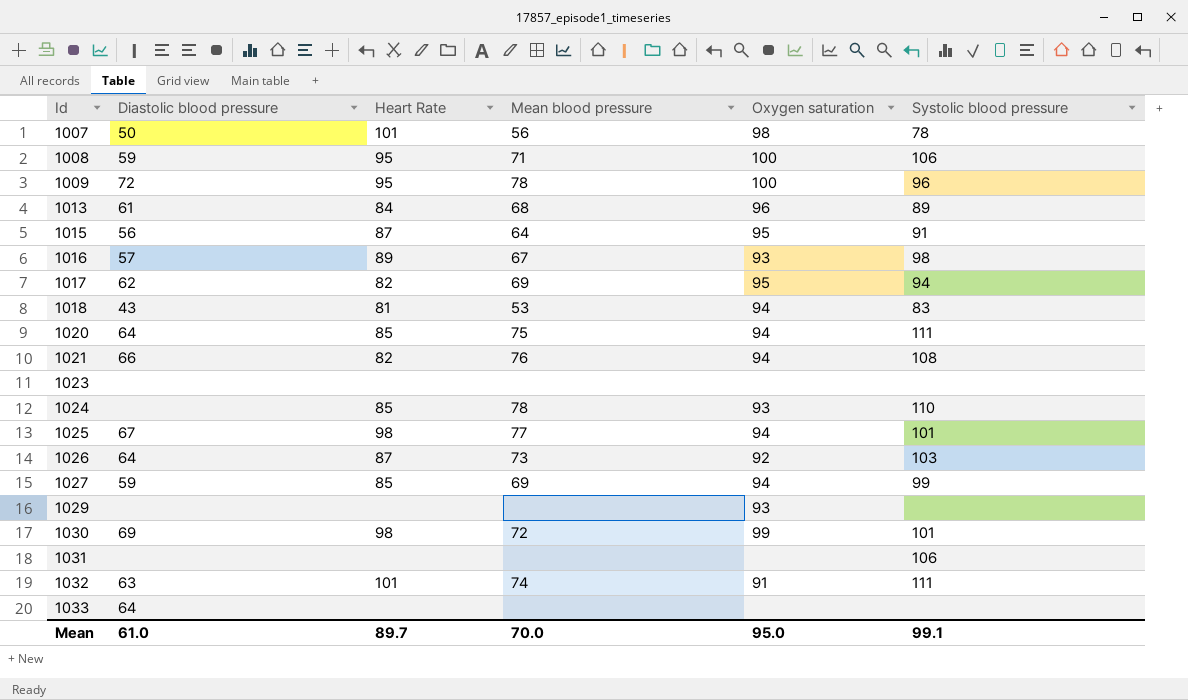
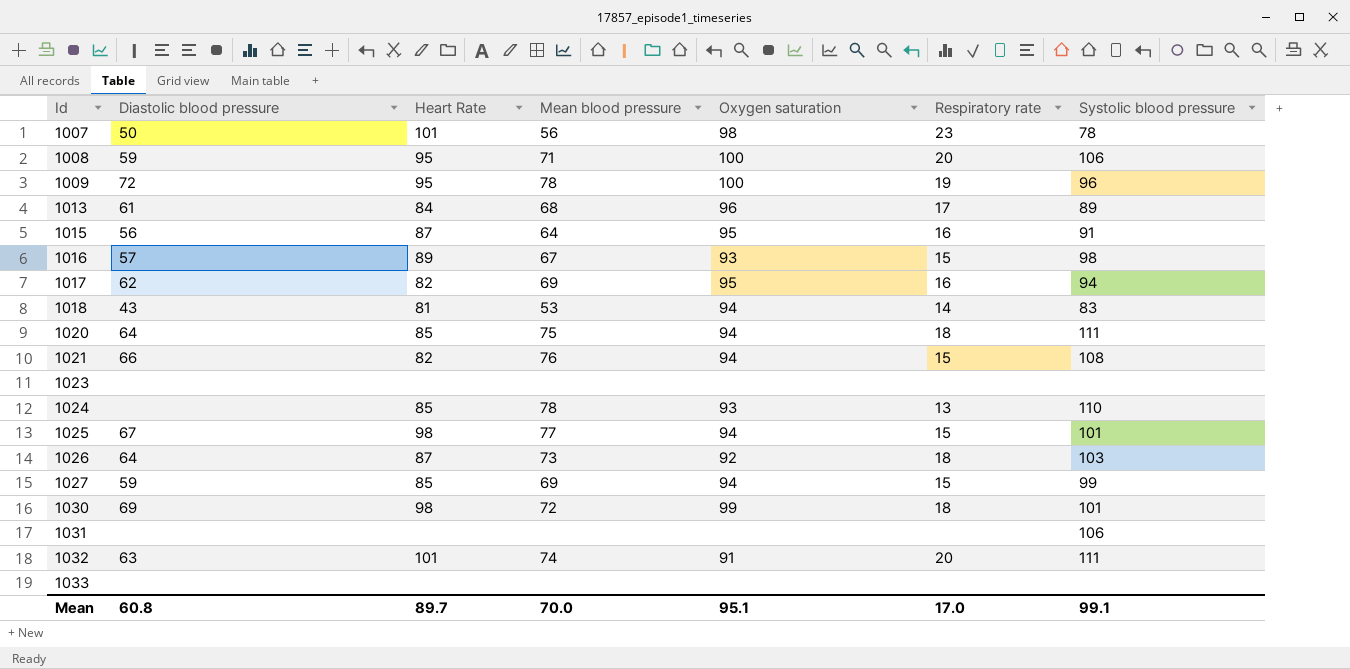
column Respiratory rate | position: none -> 6
row 1029: none | none | none | 93 | none -> none
1033 | Diastolic blood pressure: 64 -> none
Mean | Diastolic blood pressure: 61.0 -> 60.8
Mean | Oxygen saturation: 95.0 -> 95.1

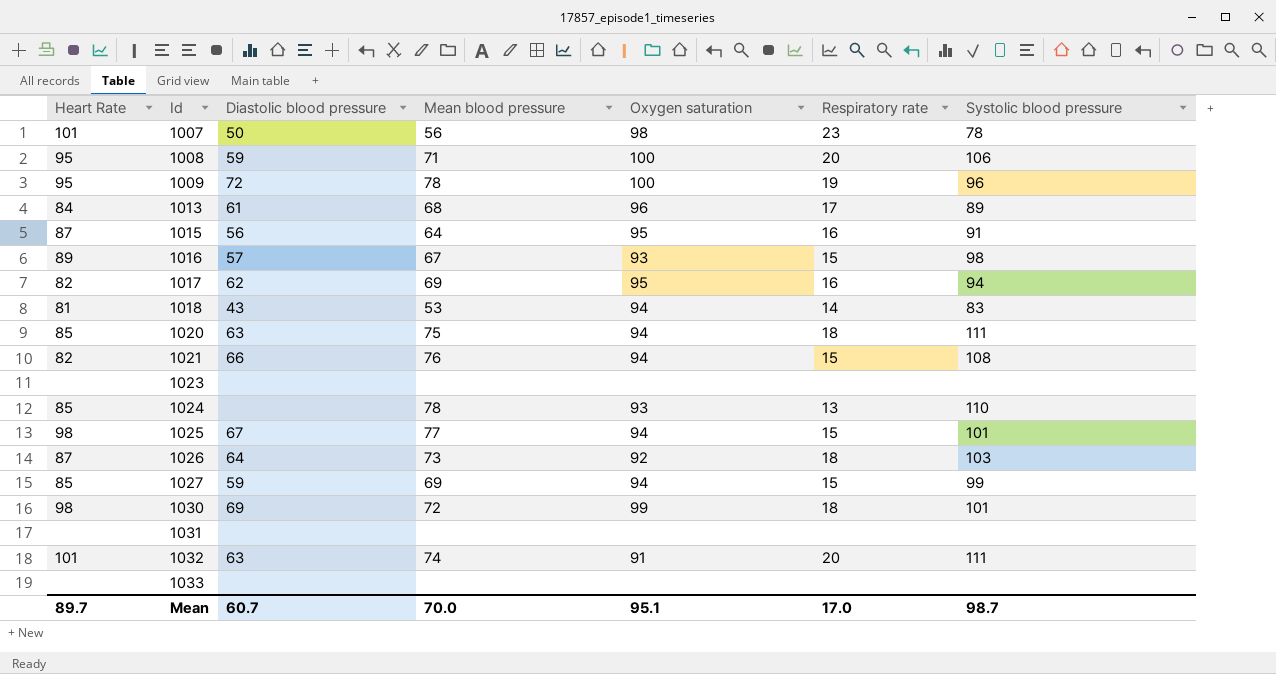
column Heart Rate | position: 3 -> 1
1020 | Diastolic blood pressure: 64 -> 63
1031 | Systolic blood pressure: 106 -> none
Mean | Diastolic blood pressure: 60.8 -> 60.7
Mean | Systolic blood pressure: 99.1 -> 98.7

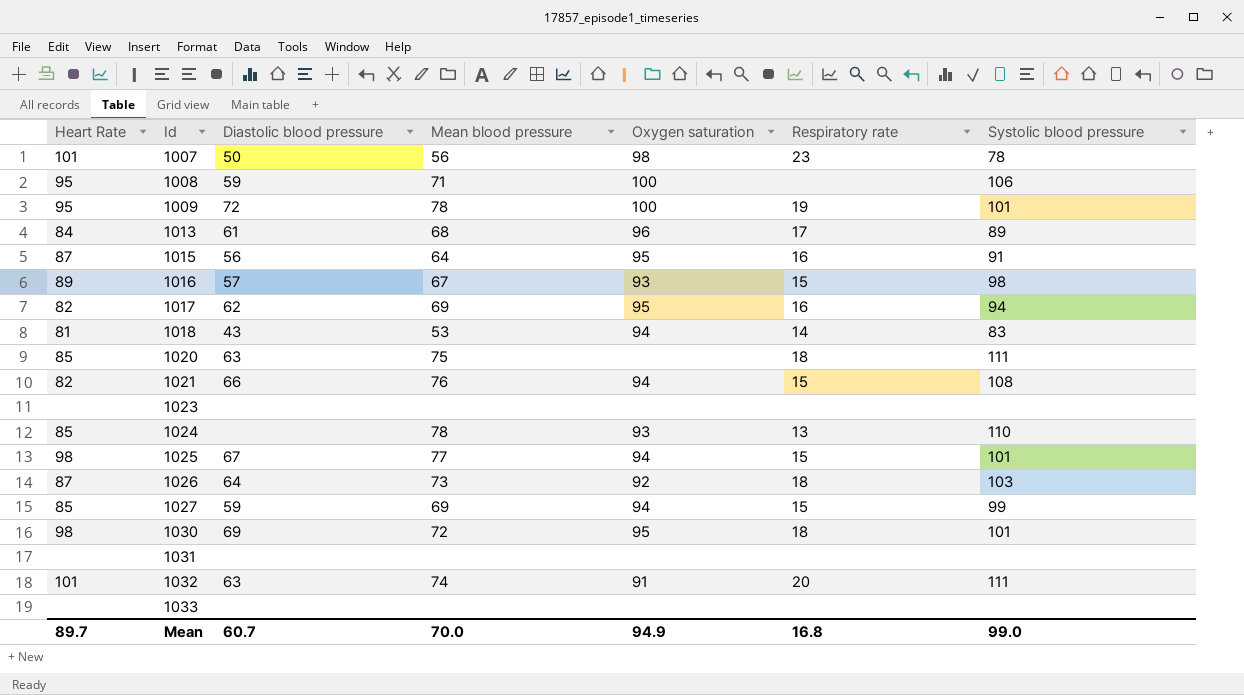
1008 | Respiratory rate: 20 -> none
1009 | Systolic blood pressure: 96 -> 101
1020 | Oxygen saturation: 94 -> none
1030 | Oxygen saturation: 99 -> 95
Mean | Oxygen saturation: 95.1 -> 94.9
Mean | Respiratory rate: 17.0 -> 16.8
Mean | Systolic blood pressure: 98.7 -> 99.0

